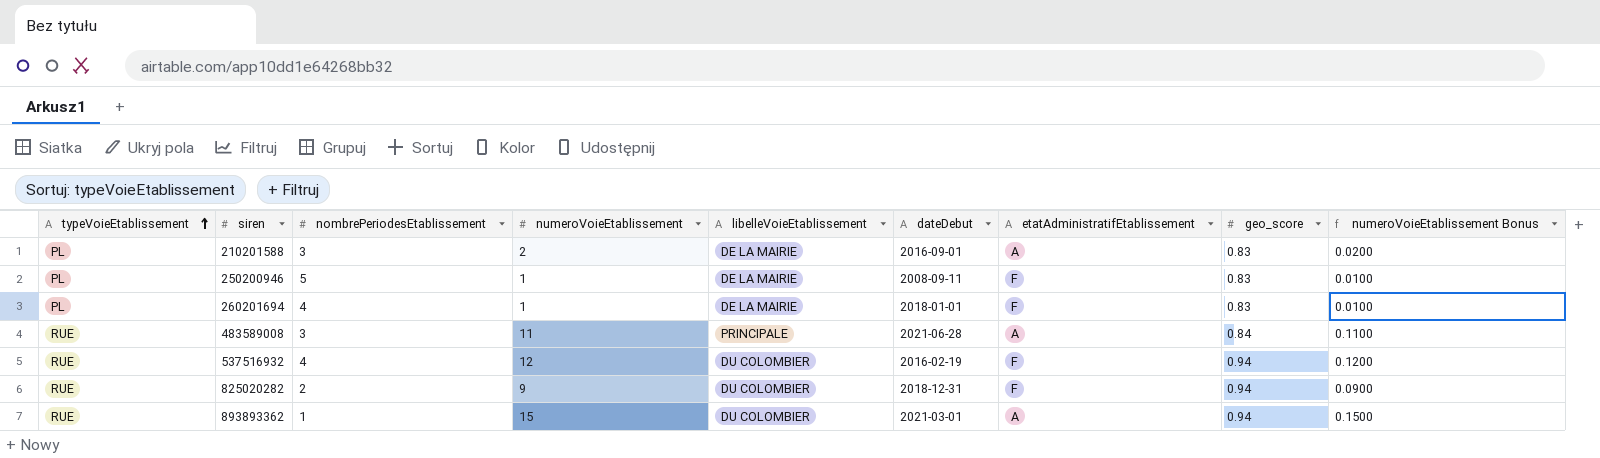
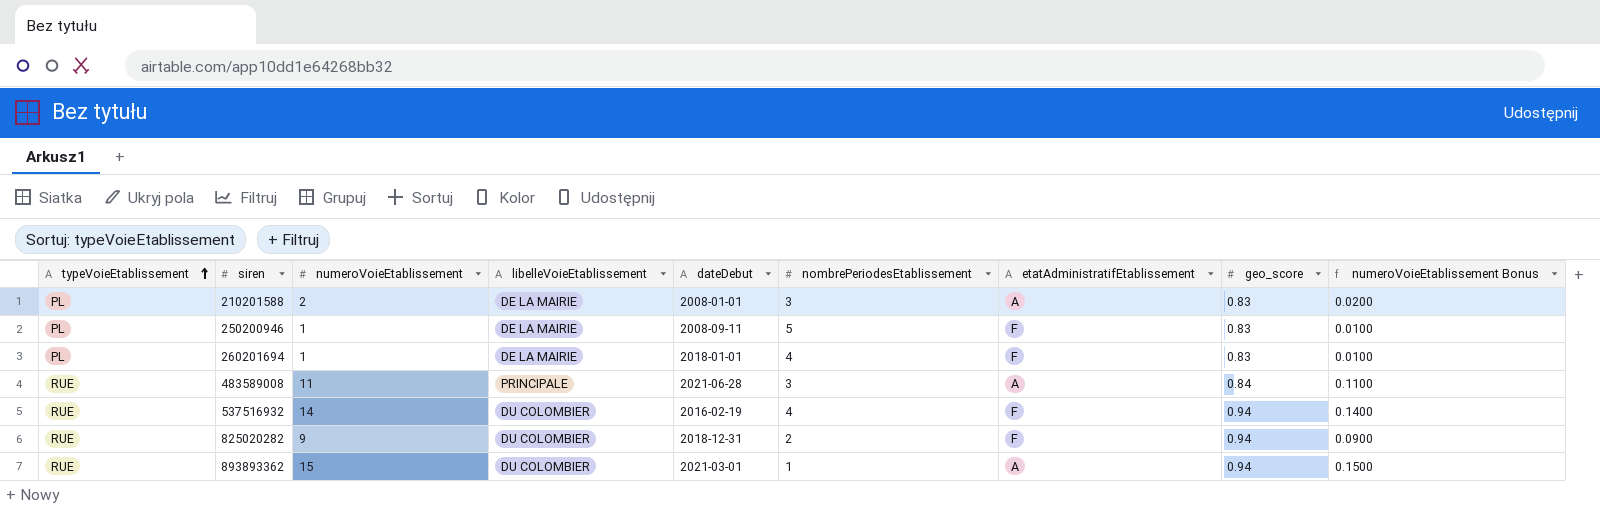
column nombrePeriodesEtablissement | position: 3 -> 6
210201588 | dateDebut: 2016-09-01 -> 2008-01-01
537516932 | numeroVoieEtablissement: 12 -> 14
537516932 | numeroVoieEtablissement Bonus: 0.1200 -> 0.1400

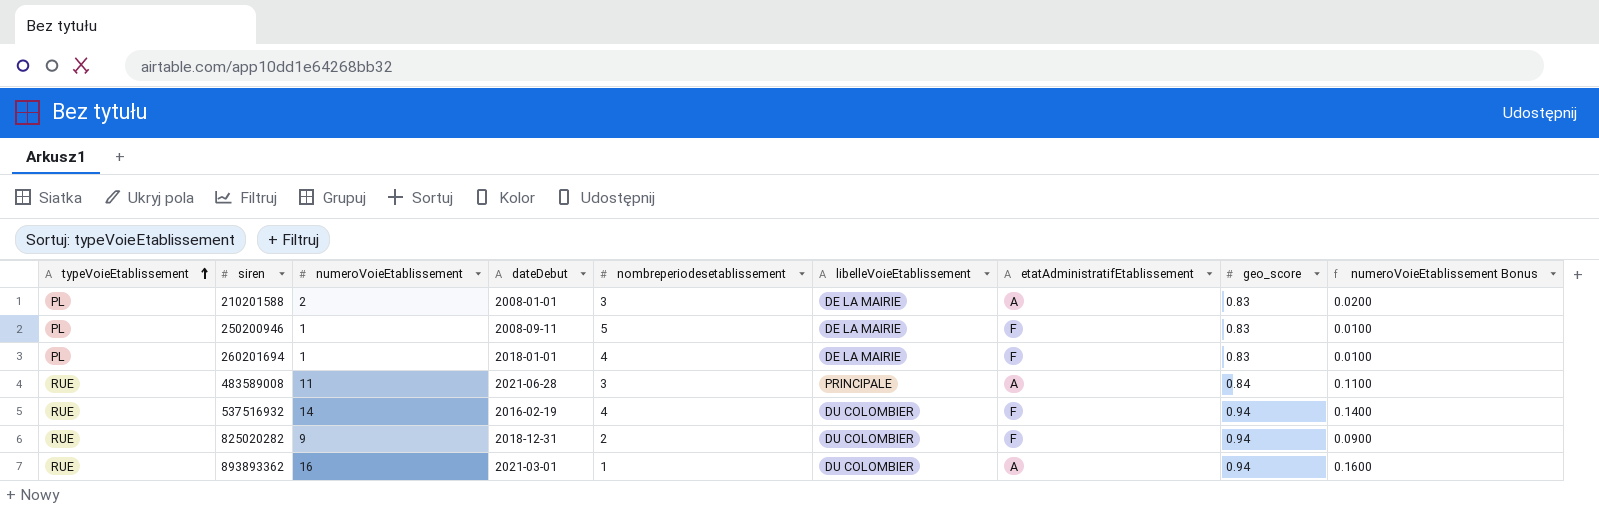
column name: nombrePeriodesEtablissement -> nombreperiodesetablissement
column libelleVoieEtablissement | position: 4 -> 6
893893362 | numeroVoieEtablissement: 15 -> 16
893893362 | numeroVoieEtablissement Bonus: 0.1500 -> 0.1600

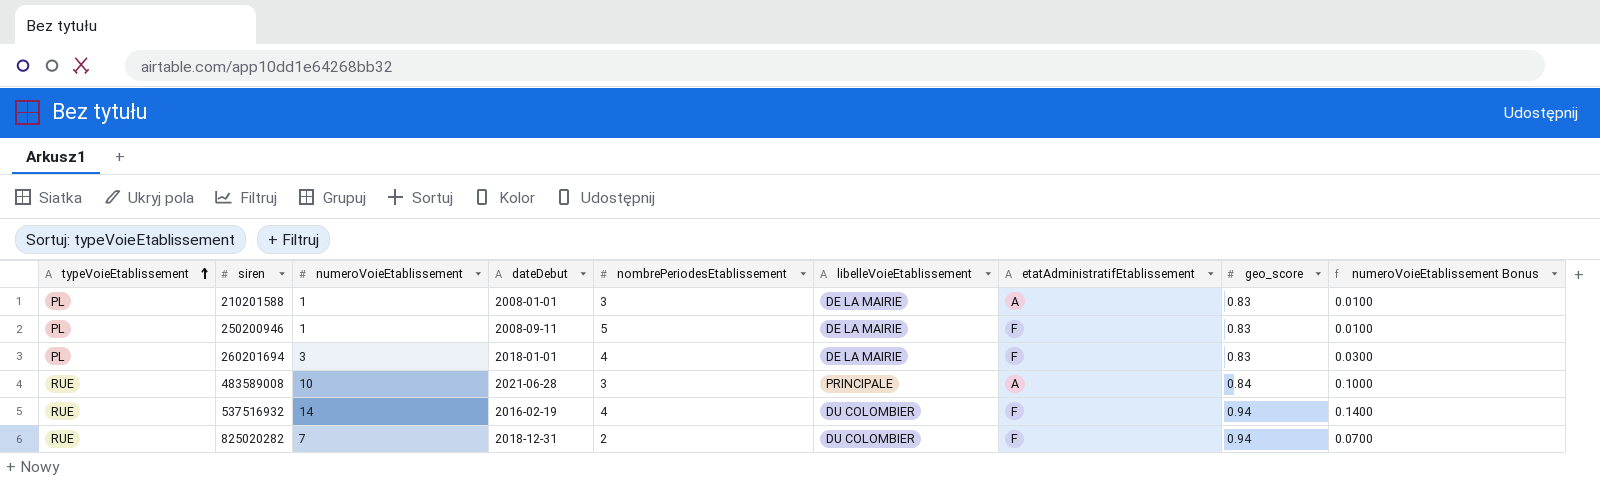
column name: nombreperiodesetablissement -> nombrePeriodesEtablissement
row 893893362: RUE | 16 | 2021-03-01 | 1 | DU COLOMBIER | A | 0.94 | 0.1600 -> none
210201588 | numeroVoieEtablissement: 2 -> 1
210201588 | numeroVoieEtablissement Bonus: 0.0200 -> 0.0100
260201694 | numeroVoieEtablissement: 1 -> 3
260201694 | numeroVoieEtablissement Bonus: 0.0100 -> 0.0300
483589008 | numeroVoieEtablissement: 11 -> 10
483589008 | numeroVoieEtablissement Bonus: 0.1100 -> 0.1000
825020282 | numeroVoieEtablissement: 9 -> 7
825020282 | numeroVoieEtablissement Bonus: 0.0900 -> 0.0700

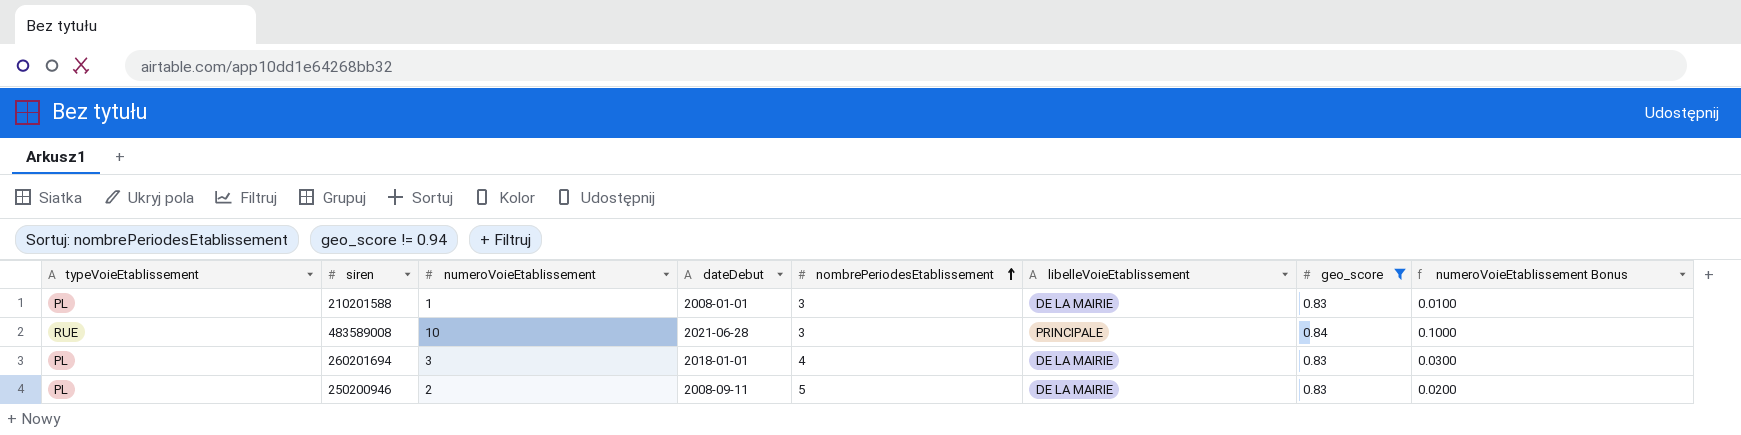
filter: none -> geo_score != 0.94
row order: typeVoieEtablissement ascending -> nombrePeriodesEtablissement ascending
column etatAdministratifEtablissement | position: 7 -> none
250200946 | numeroVoieEtablissement: 1 -> 2
250200946 | numeroVoieEtablissement Bonus: 0.0100 -> 0.0200

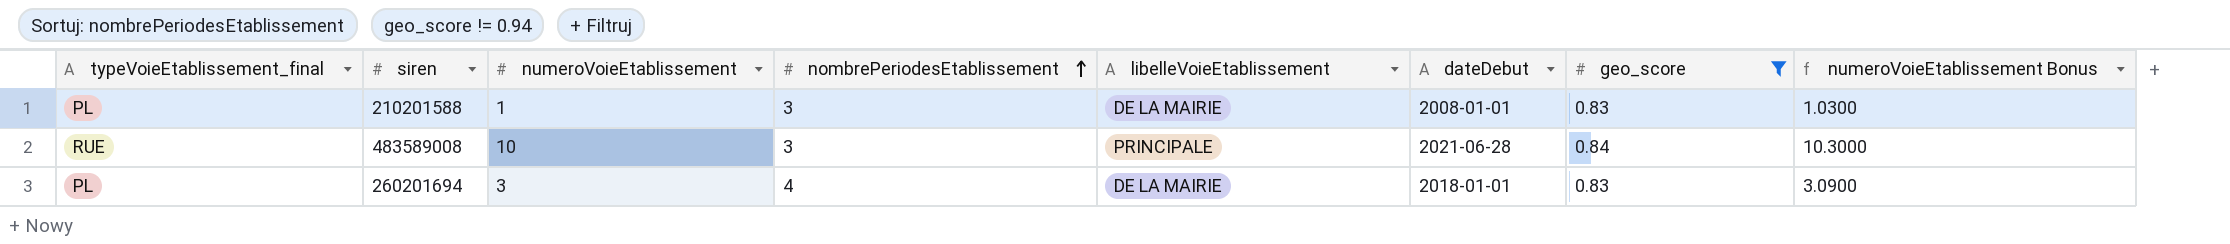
column name: typeVoieEtablissement -> typeVoieEtablissement_final
column dateDebut | position: 4 -> 6
column numeroVoieEtablissement Bonus | formula: [numeroVoieEtablissement] * 0.01 -> [numeroVoieEtablissement] * 1.03
row 250200946: PL | 2 | 2008-09-11 | 5 | DE LA MAIRIE | 0.83 | 0.0200 -> none

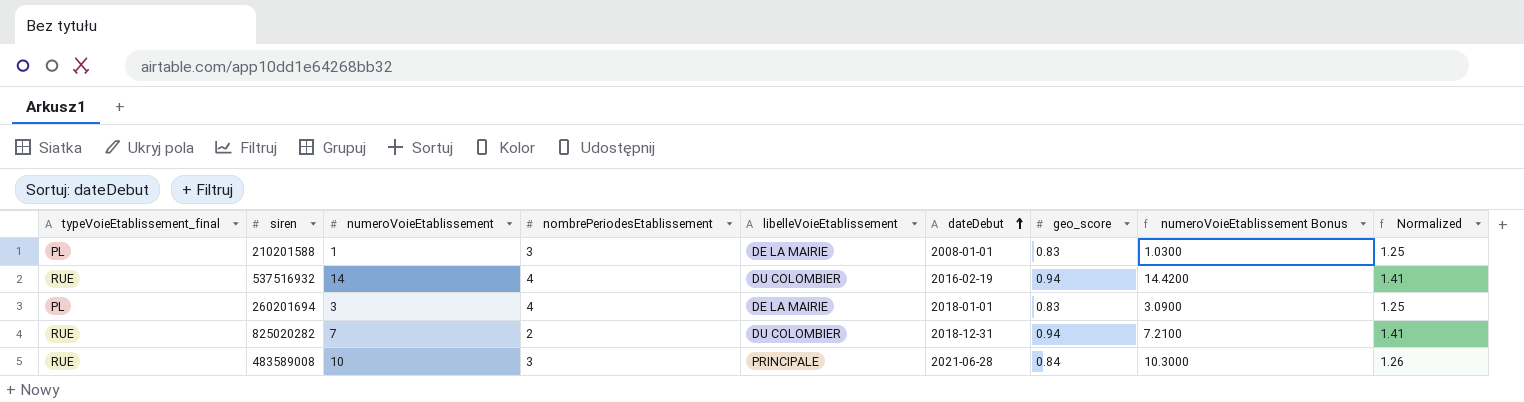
filter: geo_score != 0.94 -> none
row order: nombrePeriodesEtablissement ascending -> dateDebut ascending
column Normalized | formula: none -> [geo_score] * 1.5

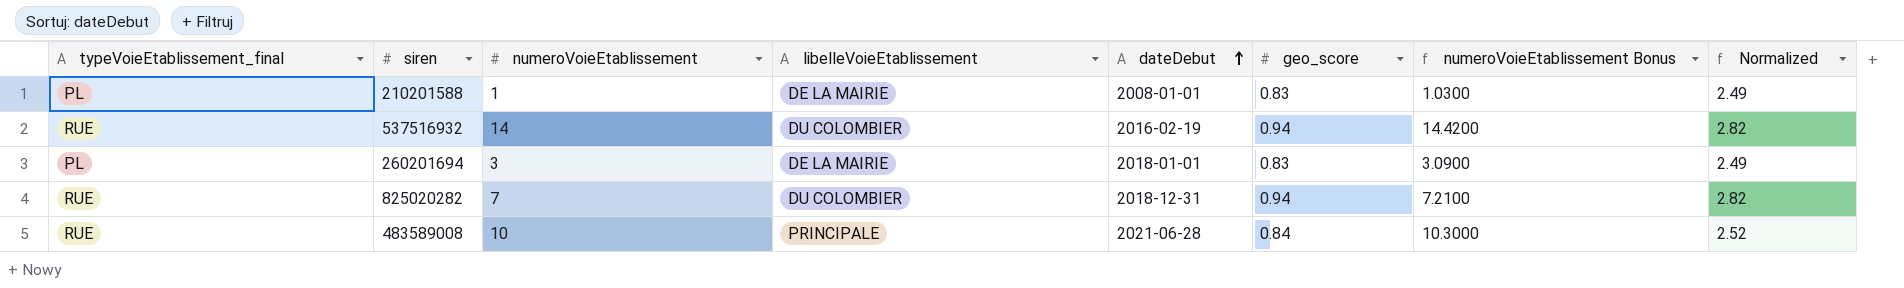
column nombrePeriodesEtablissement | position: 4 -> none
column Normalized | formula: [geo_score] * 1.5 -> [geo_score] * 3

